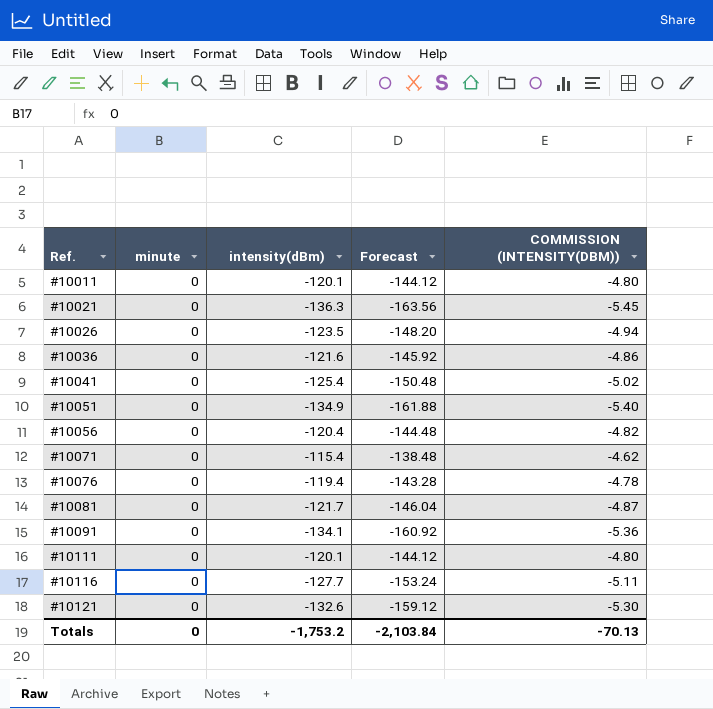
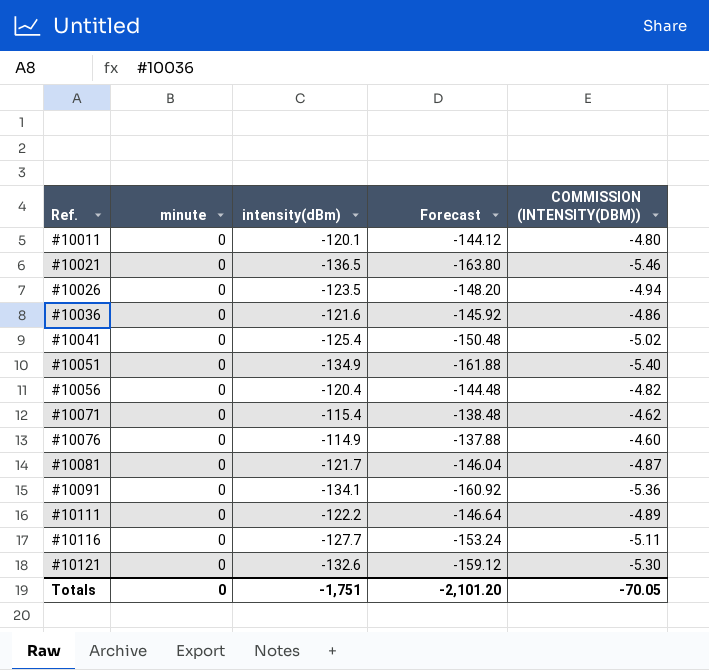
#10021 | intensity(dBm): -136.3 -> -136.5
#10021 | Forecast: -163.56 -> -163.80
#10021 | COMMISSION (INTENSITY(DBM)): -5.45 -> -5.46
#10076 | intensity(dBm): -119.4 -> -114.9
#10076 | Forecast: -143.28 -> -137.88
#10076 | COMMISSION (INTENSITY(DBM)): -4.78 -> -4.60
#10111 | intensity(dBm): -120.1 -> -122.2
#10111 | Forecast: -144.12 -> -146.64
#10111 | COMMISSION (INTENSITY(DBM)): -4.80 -> -4.89
Totals | intensity(dBm): -1,753.2 -> -1,751
Totals | Forecast: -2,103.84 -> -2,101.20
Totals | COMMISSION (INTENSITY(DBM)): -70.13 -> -70.05

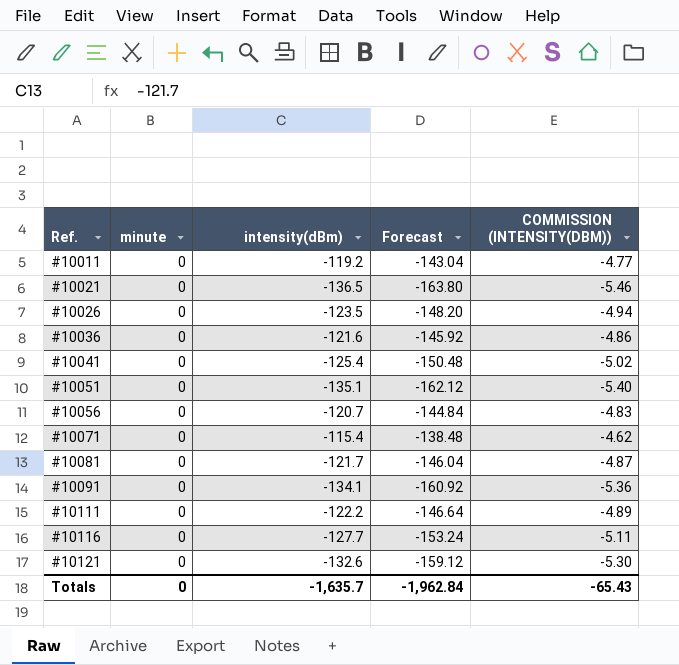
row #10076: 0 | -114.9 | -137.88 | -4.60 -> none
#10011 | intensity(dBm): -120.1 -> -119.2
#10011 | Forecast: -144.12 -> -143.04
#10011 | COMMISSION (INTENSITY(DBM)): -4.80 -> -4.77
#10051 | intensity(dBm): -134.9 -> -135.1
#10051 | Forecast: -161.88 -> -162.12
#10056 | intensity(dBm): -120.4 -> -120.7
#10056 | Forecast: -144.48 -> -144.84
#10056 | COMMISSION (INTENSITY(DBM)): -4.82 -> -4.83
Totals | intensity(dBm): -1,751 -> -1,635.7
Totals | Forecast: -2,101.20 -> -1,962.84
Totals | COMMISSION (INTENSITY(DBM)): -70.05 -> -65.43

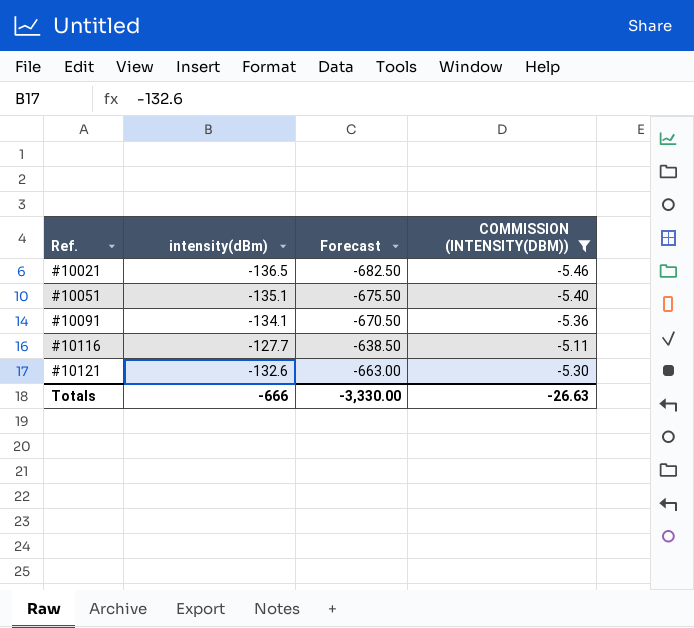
filter: none -> COMMISSION (INTENSITY(DBM)) <= -5.11
column minute | position: 2 -> none
column Forecast | formula: [intensity(dBm)] * 1.2 -> [intensity(dBm)] * 5
Totals | intensity(dBm): -1,635.7 -> -666
Totals | Forecast: -1,962.84 -> -3,330.00
Totals | COMMISSION (INTENSITY(DBM)): -65.43 -> -26.63

